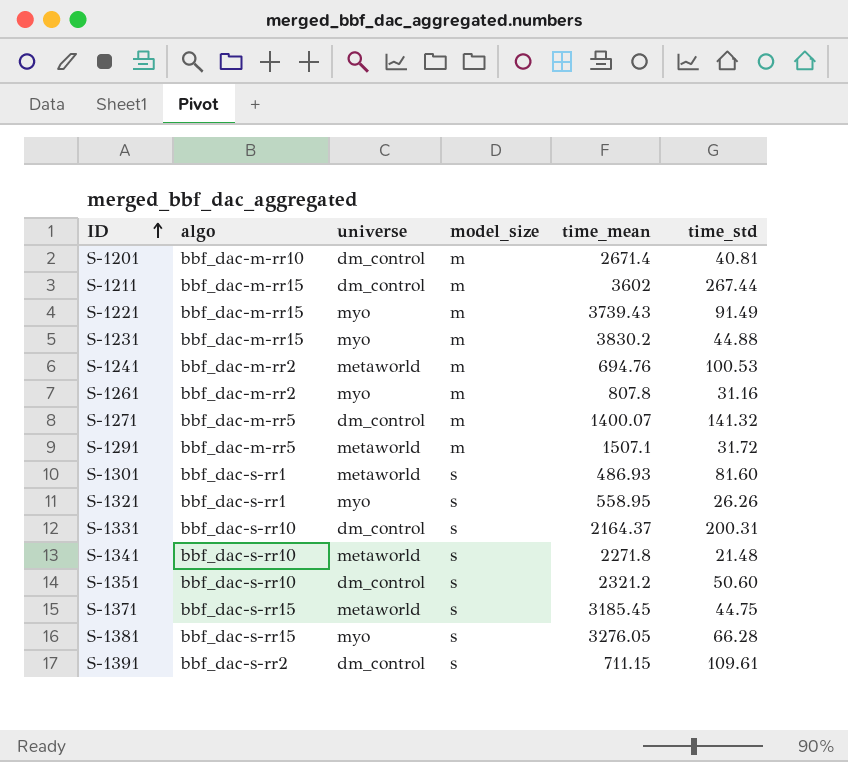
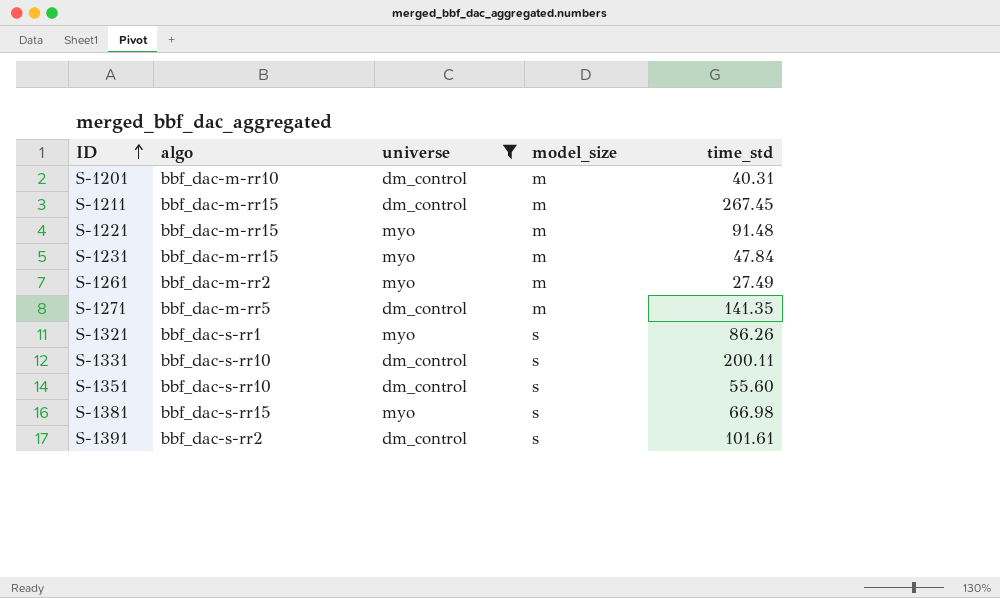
filter: none -> universe != metaworld
column time_mean | position: 5 -> none
S-1201 | time_std: 40.81 -> 40.31
S-1211 | time_std: 267.44 -> 267.45
S-1221 | time_std: 91.49 -> 91.48
S-1231 | time_std: 44.88 -> 47.84
S-1261 | time_std: 31.16 -> 27.49
S-1271 | time_std: 141.32 -> 141.35
S-1321 | time_std: 26.26 -> 86.26
S-1331 | time_std: 200.31 -> 200.11
S-1351 | time_std: 50.60 -> 55.60
S-1381 | time_std: 66.28 -> 66.98
S-1391 | time_std: 109.61 -> 101.61

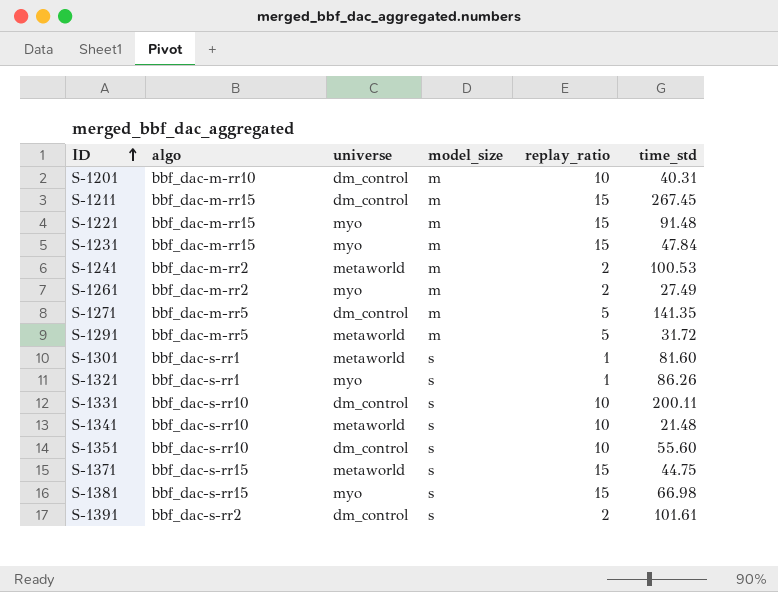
filter: universe != metaworld -> none
column replay_ratio | position: none -> 5

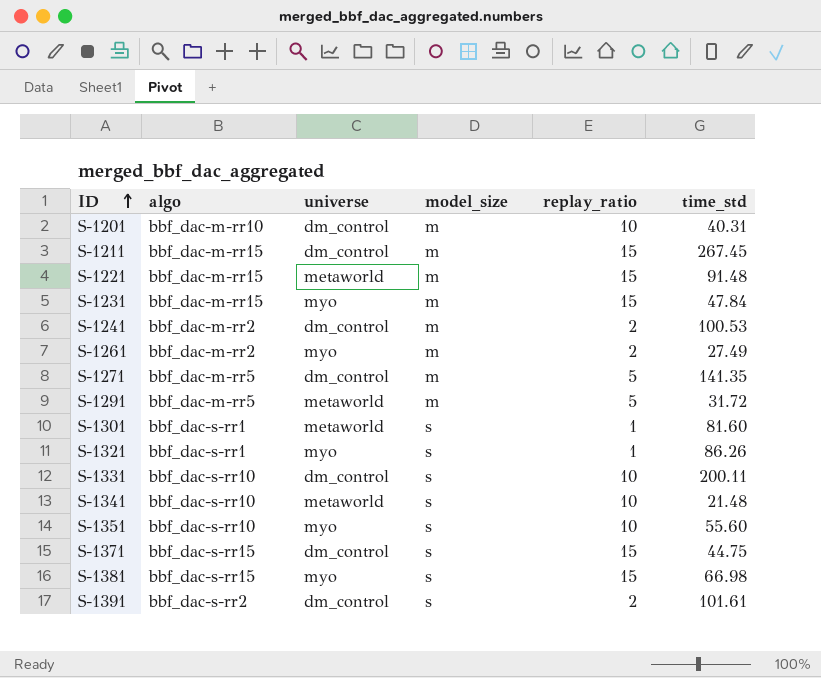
S-1221 | universe: myo -> metaworld
S-1241 | universe: metaworld -> dm_control
S-1351 | universe: dm_control -> myo
S-1371 | universe: metaworld -> dm_control

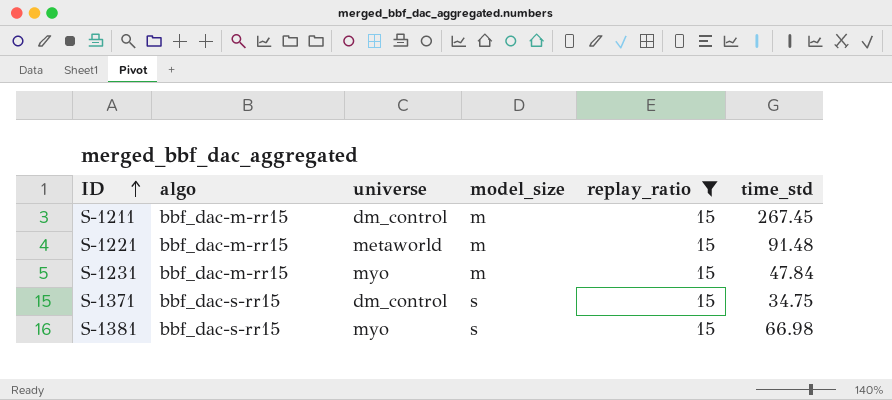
filter: none -> replay_ratio = 15
S-1371 | time_std: 44.75 -> 34.75

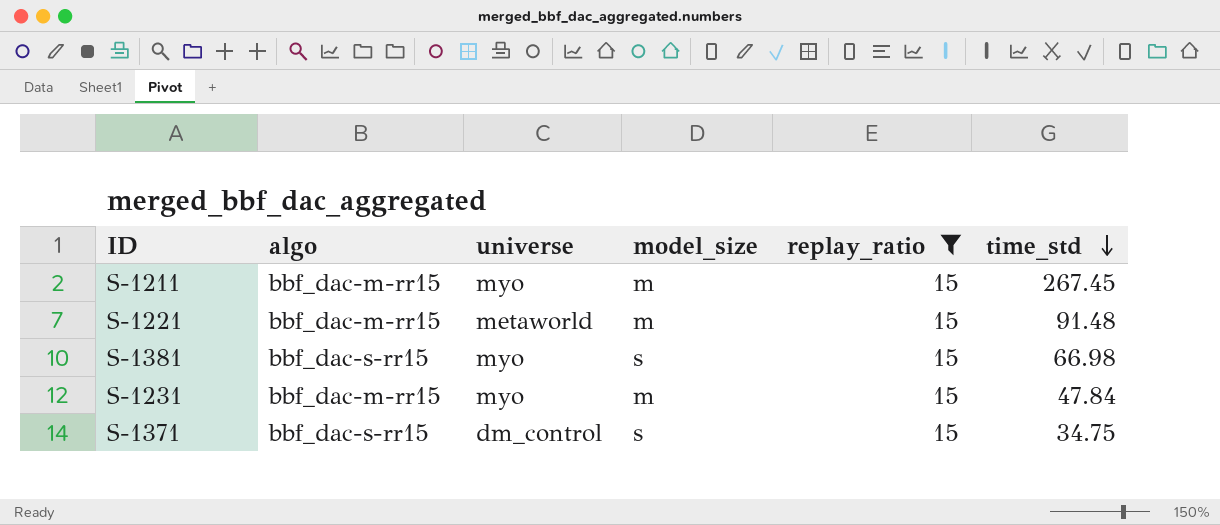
row order: ID ascending -> time_std descending
S-1211 | universe: dm_control -> myo

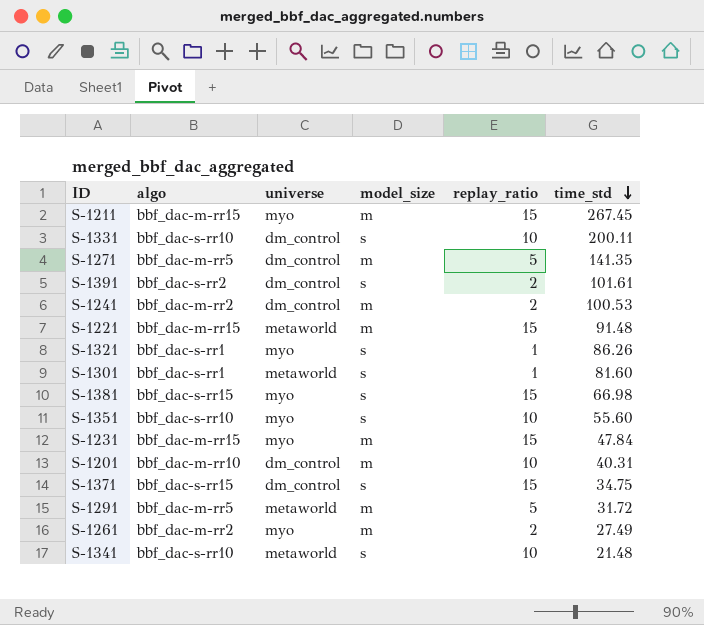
filter: replay_ratio = 15 -> none

